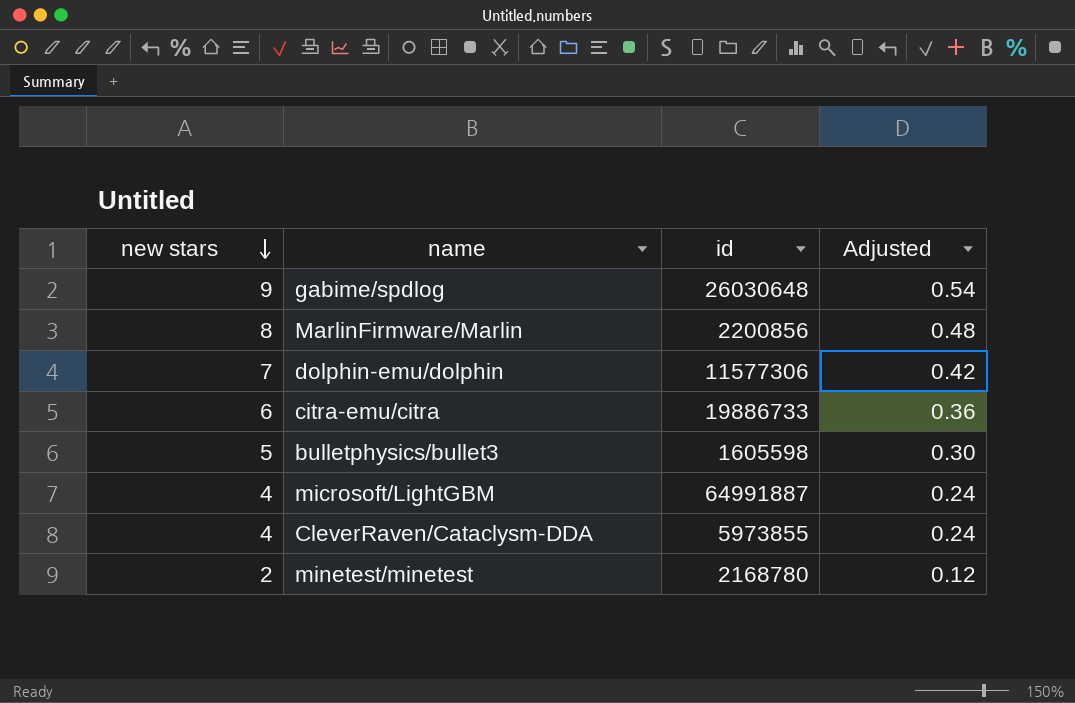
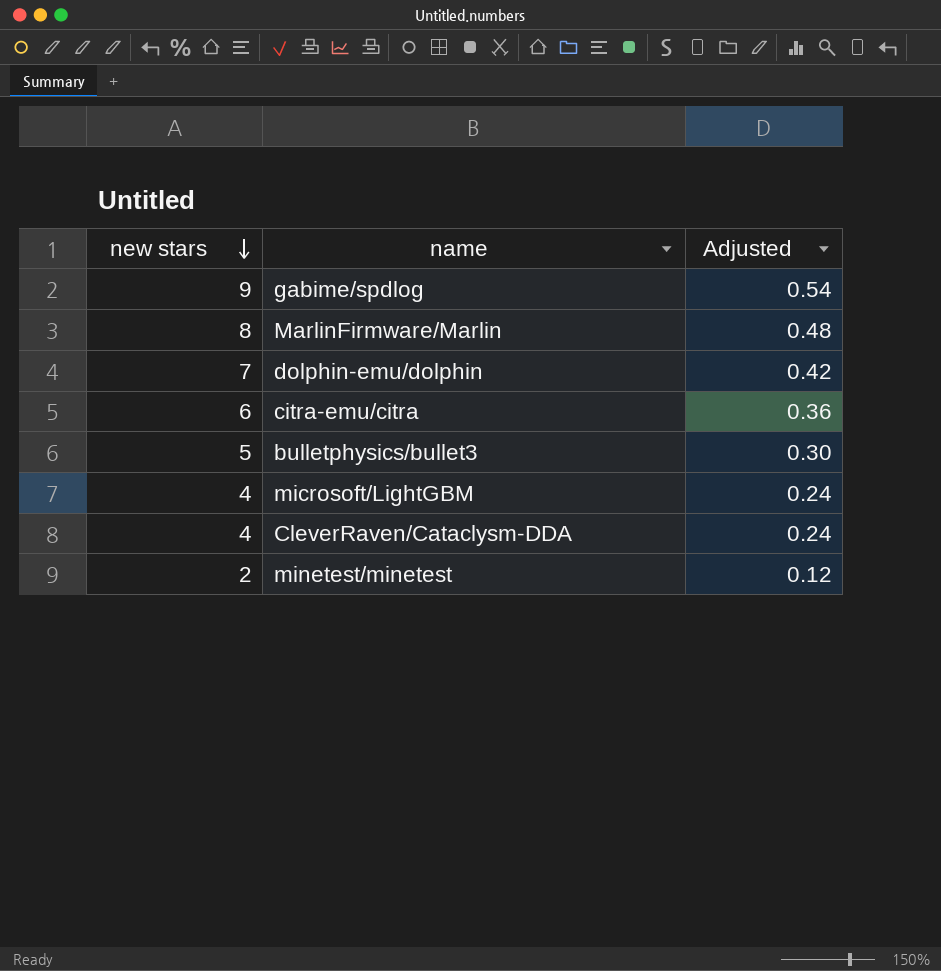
column id | position: 3 -> none

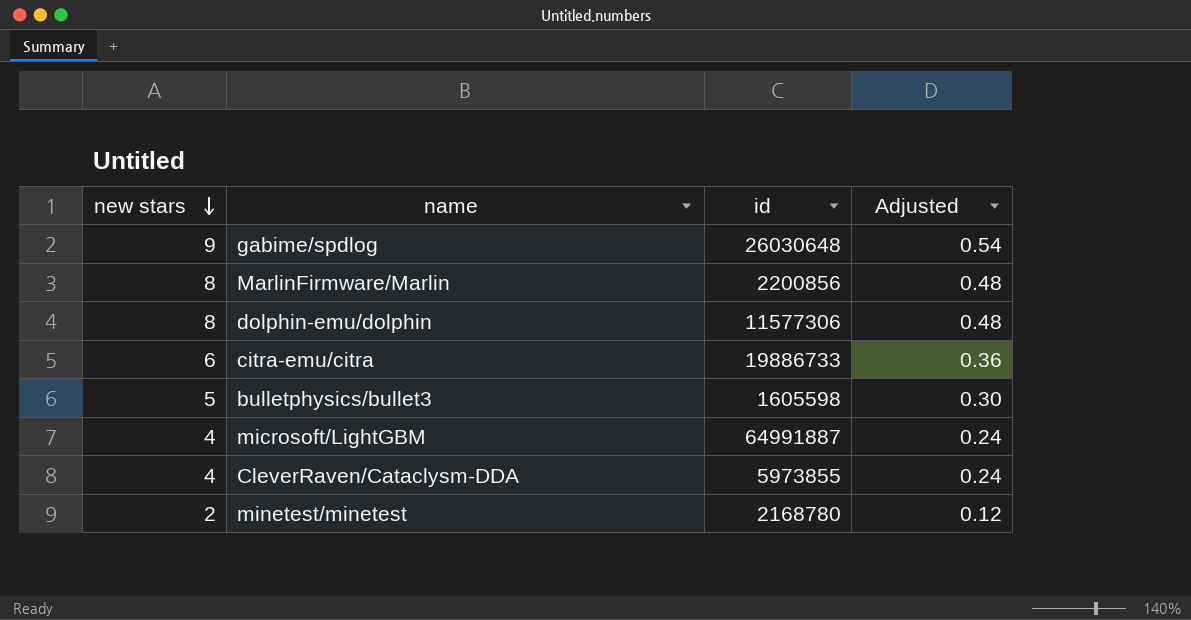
column id | position: none -> 3
dolphin-emu/dolphin | new stars: 7 -> 8
dolphin-emu/dolphin | Adjusted: 0.42 -> 0.48

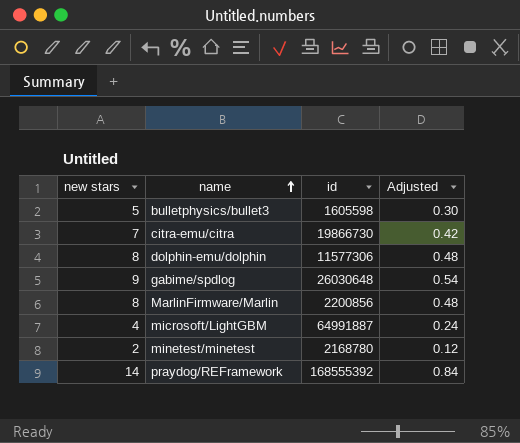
row order: new stars descending -> name ascending
row CleverRaven/Cataclysm-DDA: 4 | 5973855 | 0.24 -> none
citra-emu/citra | new stars: 6 -> 7
citra-emu/citra | id: 19886733 -> 19866730
citra-emu/citra | Adjusted: 0.36 -> 0.42
row praydog/REFramework: none -> 14 | 168555392 | 0.84

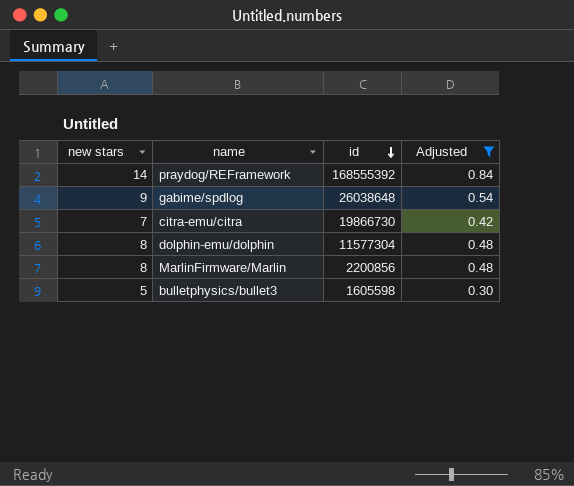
filter: none -> Adjusted >= 0.30
row order: name ascending -> id descending
gabime/spdlog | id: 26030648 -> 26038648
dolphin-emu/dolphin | id: 11577306 -> 11577304

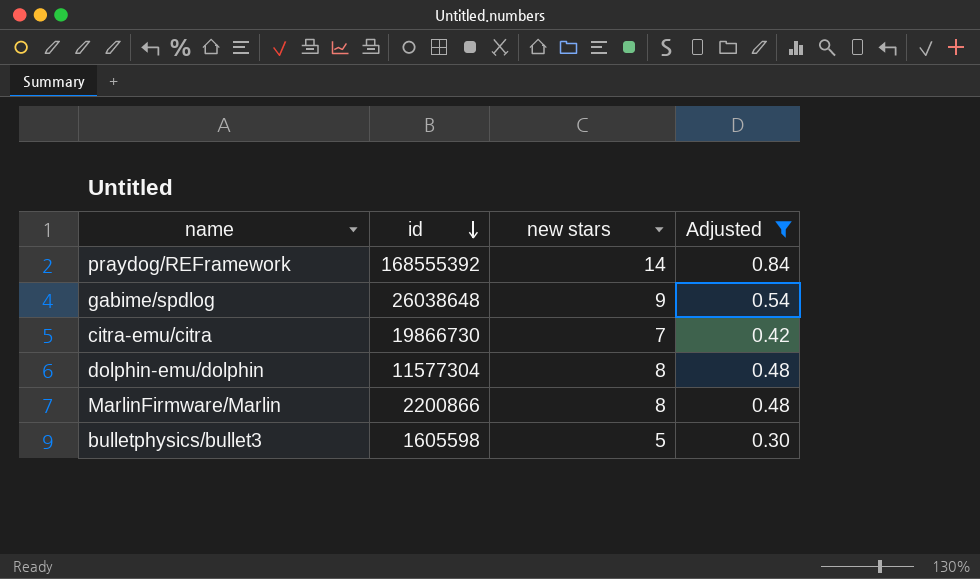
column new stars | position: 1 -> 3
MarlinFirmware/Marlin | id: 2200856 -> 2200866

